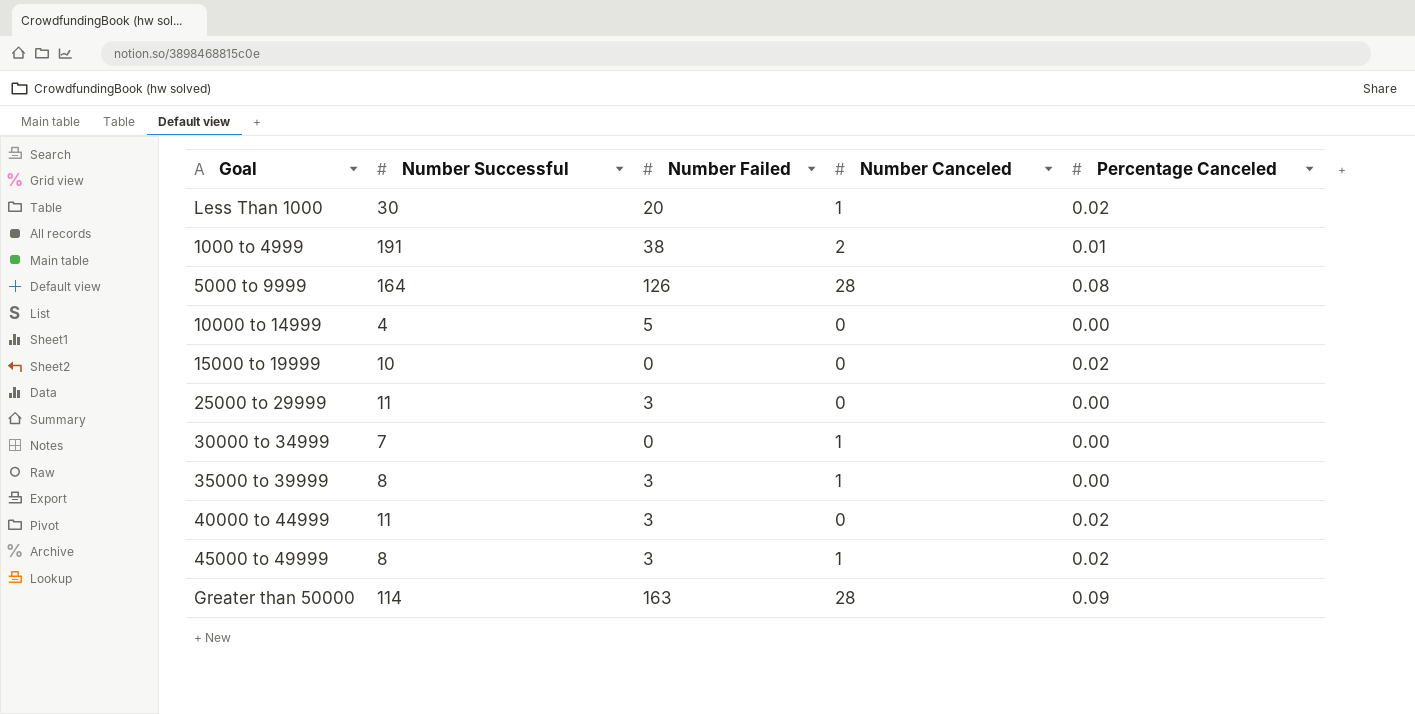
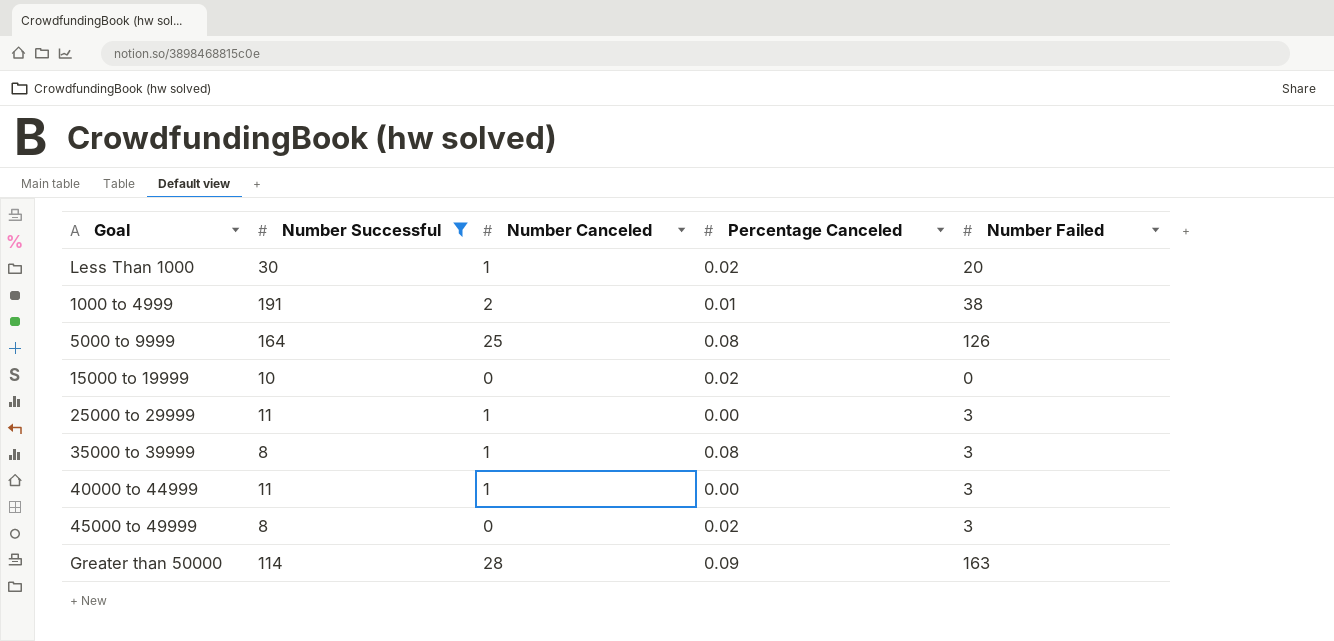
filter: none -> Number Successful >= 8
column Number Failed | position: 3 -> 5
5000 to 9999 | Number Canceled: 28 -> 25
25000 to 29999 | Number Canceled: 0 -> 1
35000 to 39999 | Percentage Canceled: 0.00 -> 0.08
40000 to 44999 | Number Canceled: 0 -> 1
40000 to 44999 | Percentage Canceled: 0.02 -> 0.00
45000 to 49999 | Number Canceled: 1 -> 0

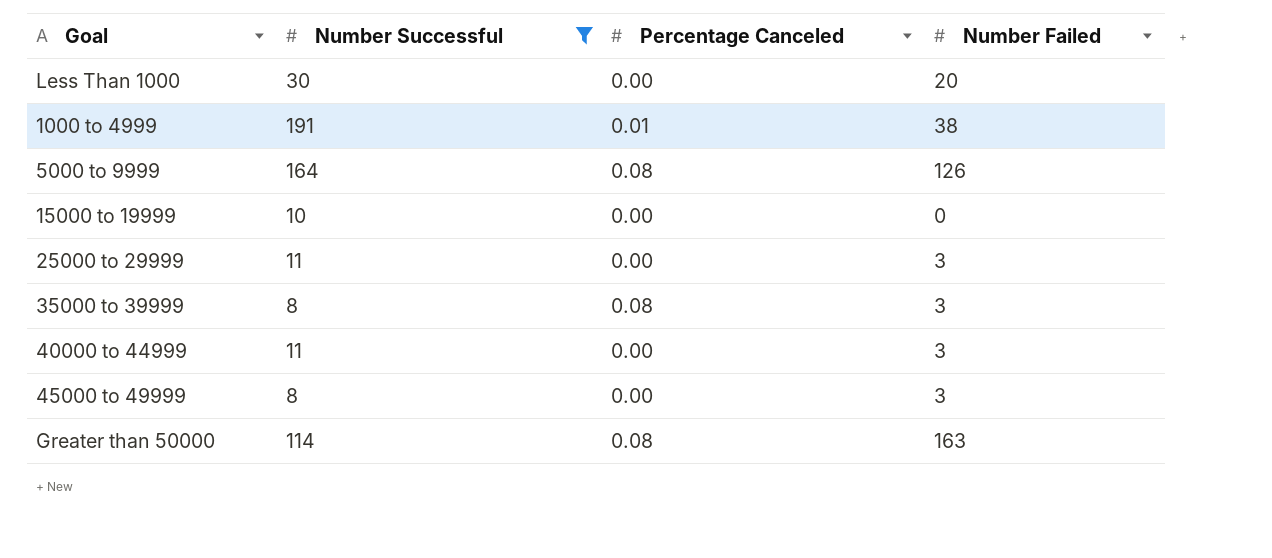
column Number Canceled | position: 3 -> none
Less Than 1000 | Percentage Canceled: 0.02 -> 0.00
15000 to 19999 | Percentage Canceled: 0.02 -> 0.00
45000 to 49999 | Percentage Canceled: 0.02 -> 0.00
Greater than 50000 | Percentage Canceled: 0.09 -> 0.08

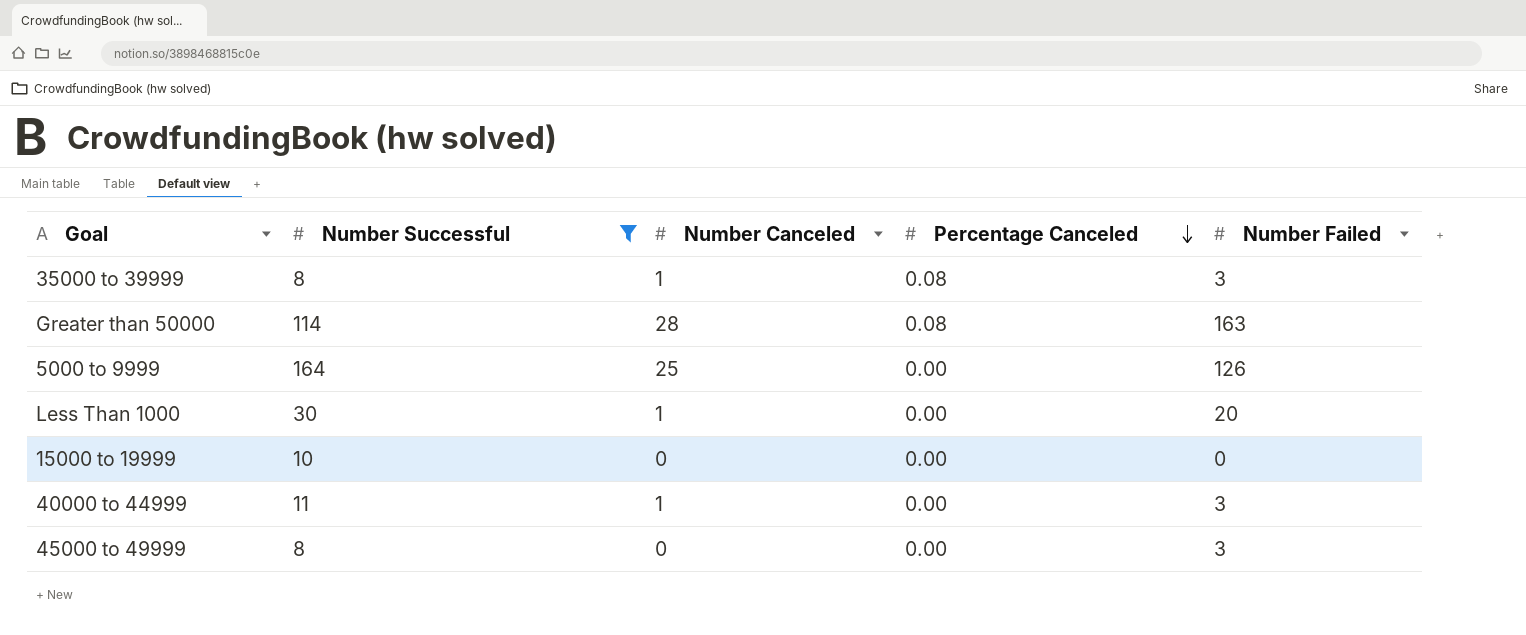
row order: none -> Percentage Canceled descending
column Number Canceled | position: none -> 3
row 1000 to 4999: 191 | 0.01 | 38 -> none
row 25000 to 29999: 11 | 0.00 | 3 -> none
5000 to 9999 | Percentage Canceled: 0.08 -> 0.00

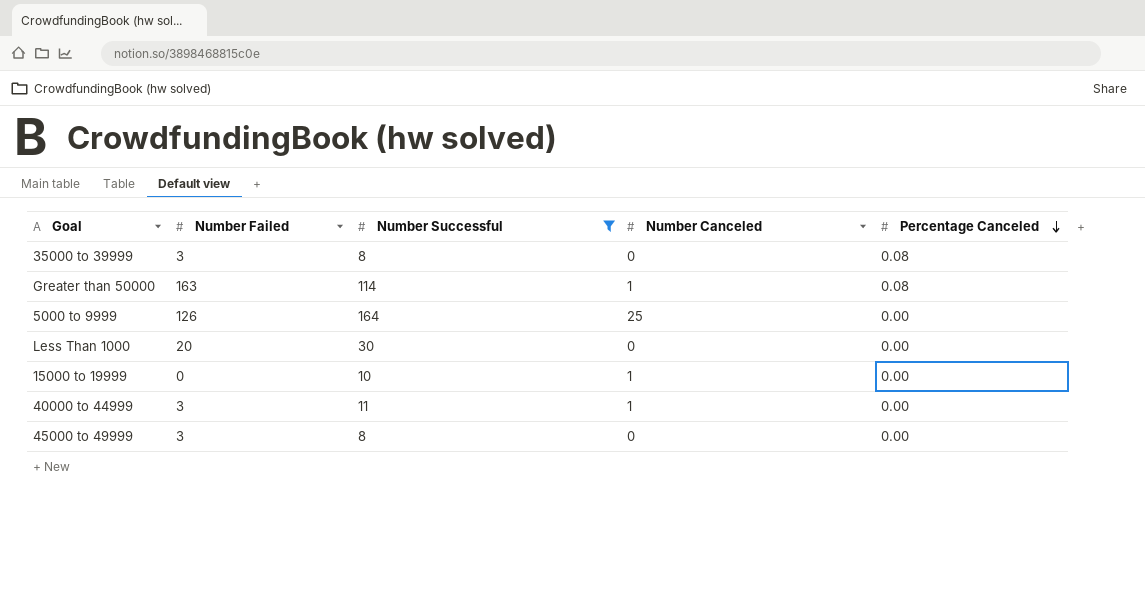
column Number Failed | position: 5 -> 2
35000 to 39999 | Number Canceled: 1 -> 0
Greater than 50000 | Number Canceled: 28 -> 1
Less Than 1000 | Number Canceled: 1 -> 0
15000 to 19999 | Number Canceled: 0 -> 1

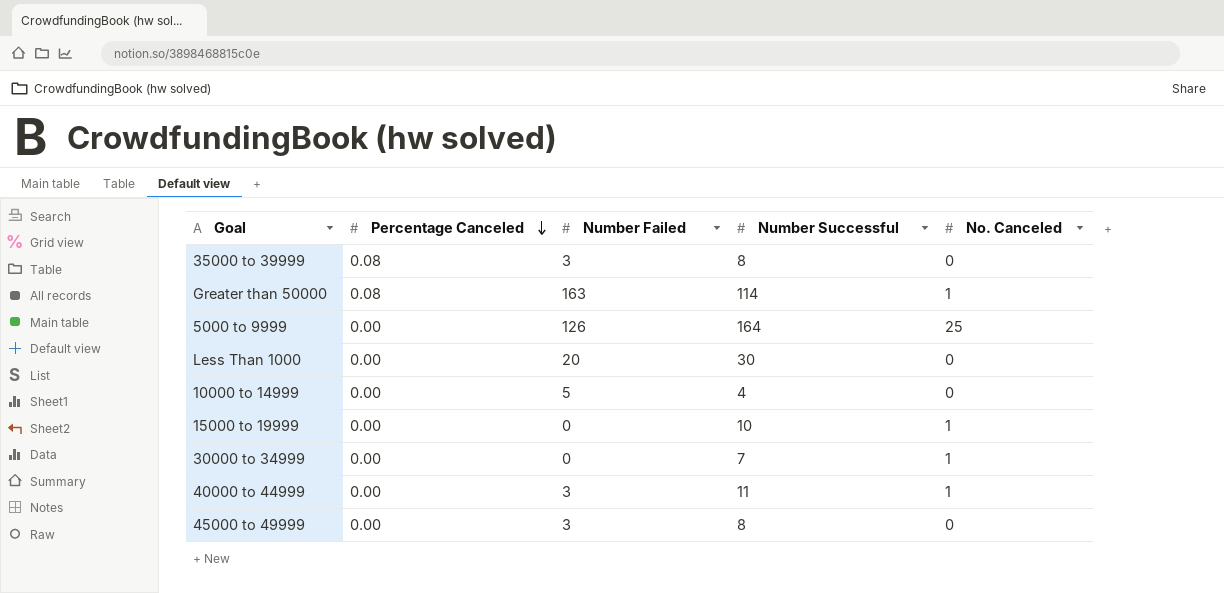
filter: Number Successful >= 8 -> none
column Percentage Canceled | position: 5 -> 2
column name: Number Canceled -> No. Canceled

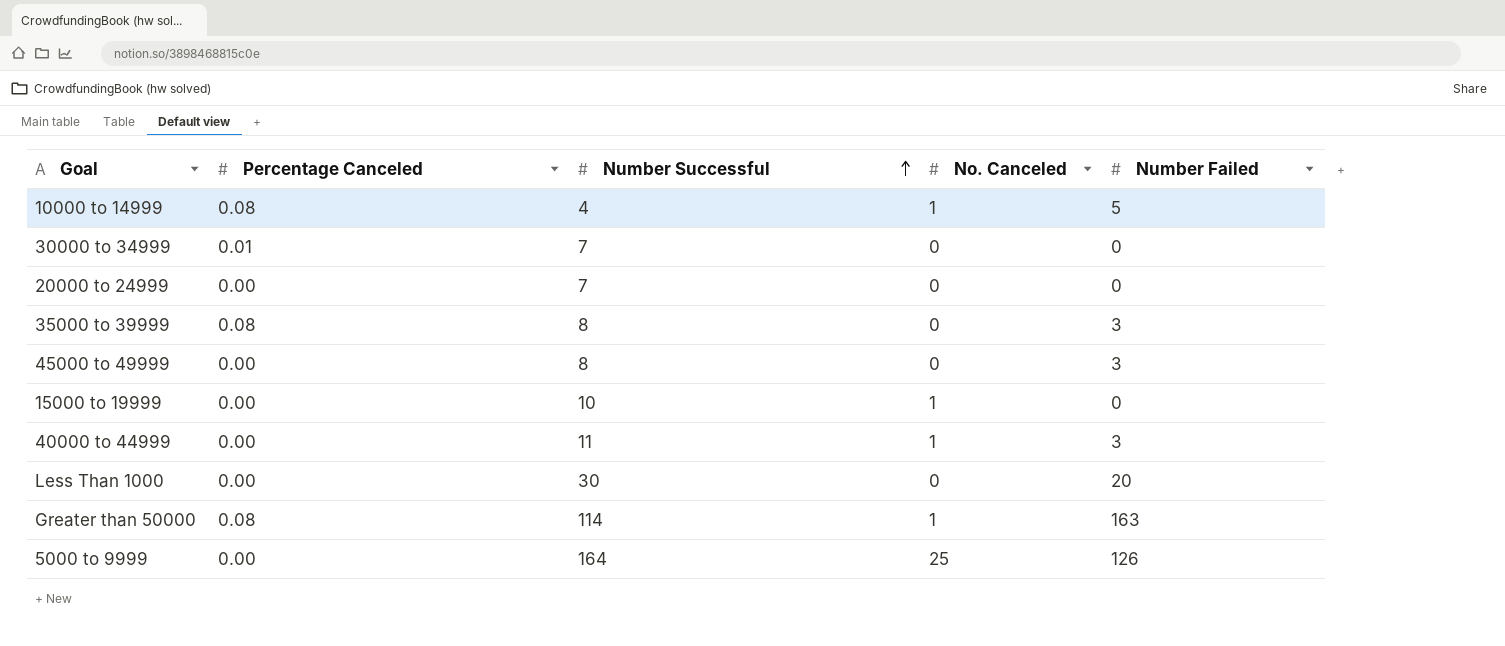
row order: Percentage Canceled descending -> Number Successful ascending
column Number Failed | position: 3 -> 5
10000 to 14999 | Percentage Canceled: 0.00 -> 0.08
10000 to 14999 | No. Canceled: 0 -> 1
30000 to 34999 | Percentage Canceled: 0.00 -> 0.01
30000 to 34999 | No. Canceled: 1 -> 0
row 20000 to 24999: none -> 0.00 | 7 | 0 | 0

